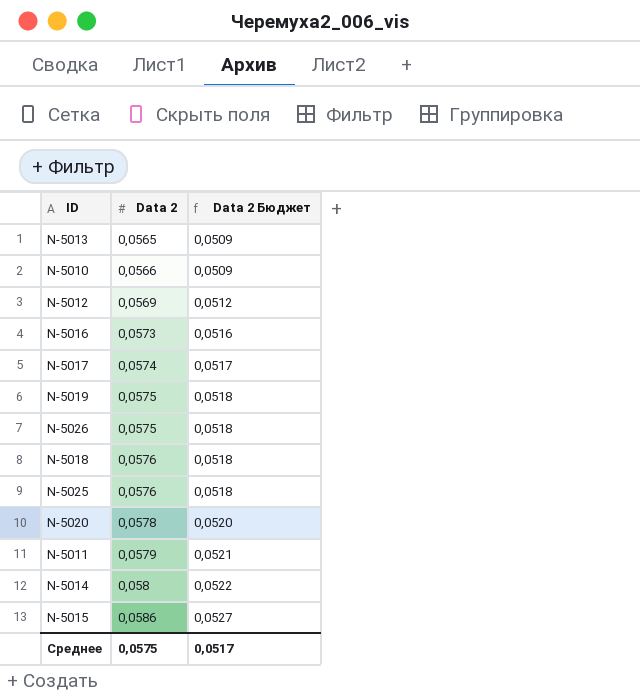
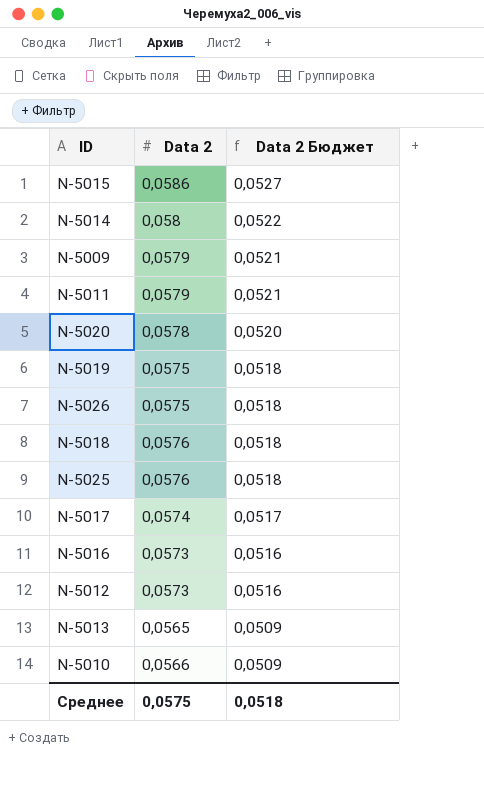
row order: Data 2 ascending -> Data 2 Бюджет descending
row N-5009: none -> 0,0579 | 0,0521
N-5012 | Data 2: 0,0569 -> 0,0573
N-5012 | Data 2 Бюджет: 0,0512 -> 0,0516
Среднее | Data 2 Бюджет: 0,0517 -> 0,0518

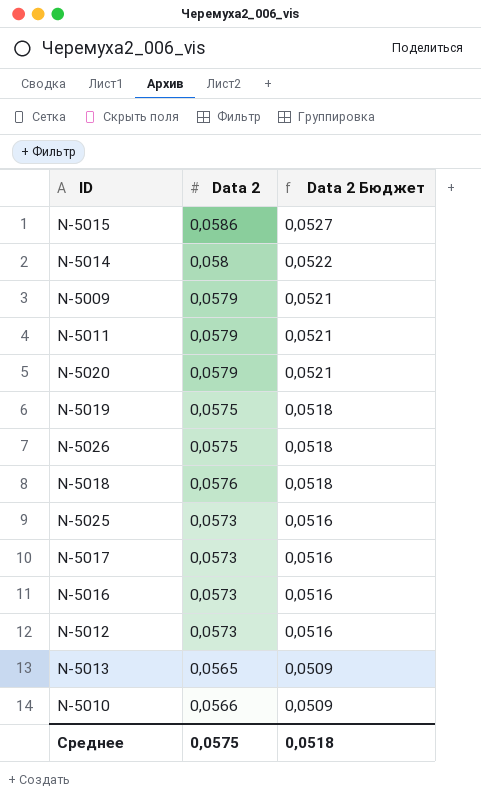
N-5020 | Data 2: 0,0578 -> 0,0579
N-5020 | Data 2 Бюджет: 0,0520 -> 0,0521
N-5025 | Data 2: 0,0576 -> 0,0573
N-5025 | Data 2 Бюджет: 0,0518 -> 0,0516
N-5017 | Data 2: 0,0574 -> 0,0573
N-5017 | Data 2 Бюджет: 0,0517 -> 0,0516

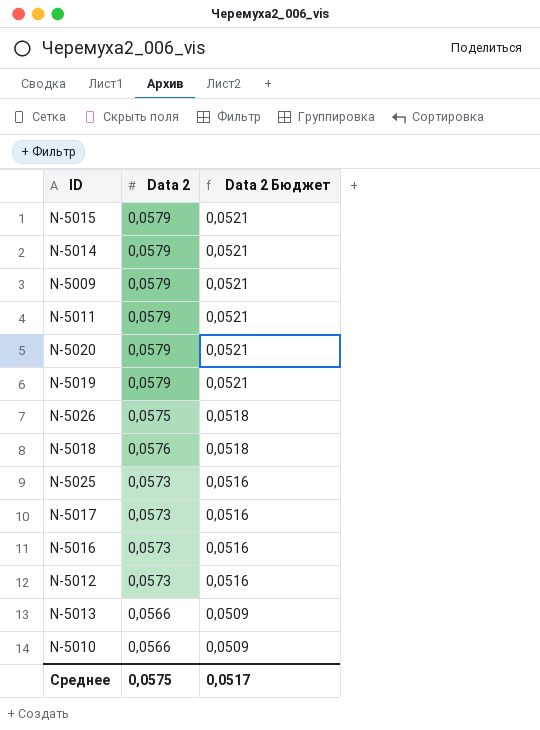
N-5015 | Data 2: 0,0586 -> 0,0579
N-5015 | Data 2 Бюджет: 0,0527 -> 0,0521
N-5014 | Data 2: 0,058 -> 0,0579
N-5014 | Data 2 Бюджет: 0,0522 -> 0,0521
N-5019 | Data 2: 0,0575 -> 0,0579
N-5019 | Data 2 Бюджет: 0,0518 -> 0,0521
N-5013 | Data 2: 0,0565 -> 0,0566
Среднее | Data 2 Бюджет: 0,0518 -> 0,0517

